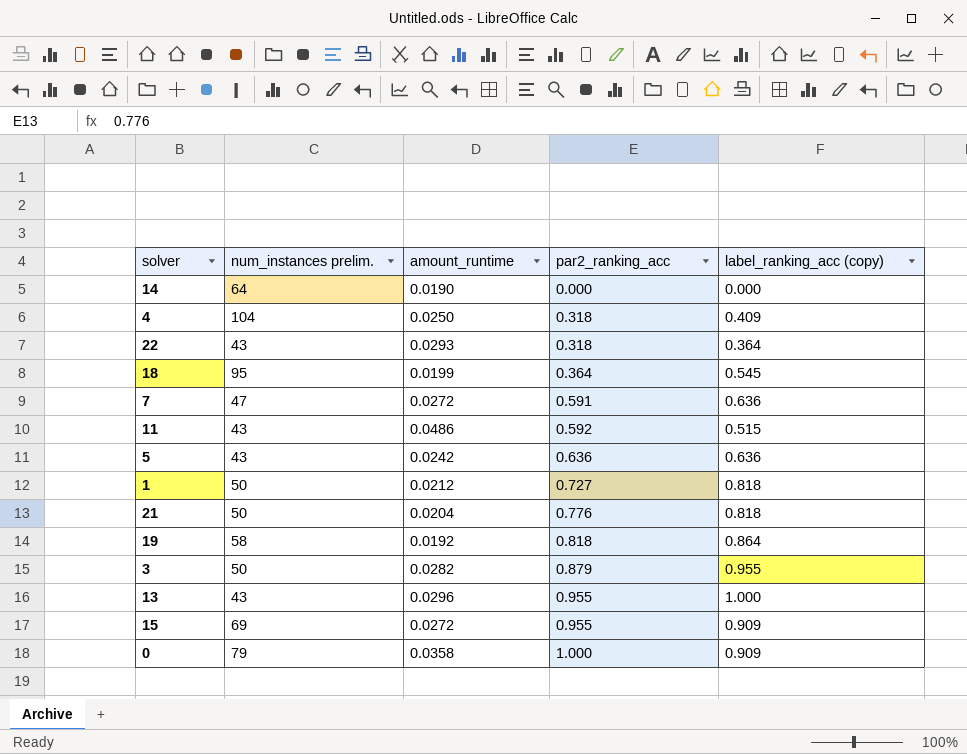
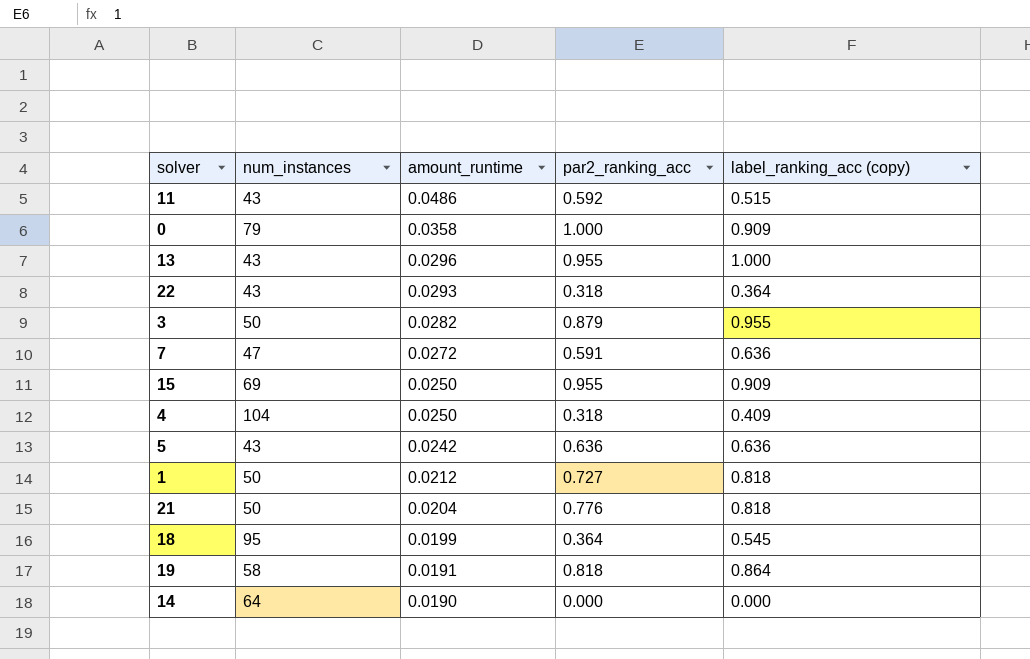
row order: par2_ranking_acc ascending -> amount_runtime descending
column name: num_instances prelim. -> num_instances
15 | amount_runtime: 0.0272 -> 0.0250
19 | amount_runtime: 0.0192 -> 0.0191

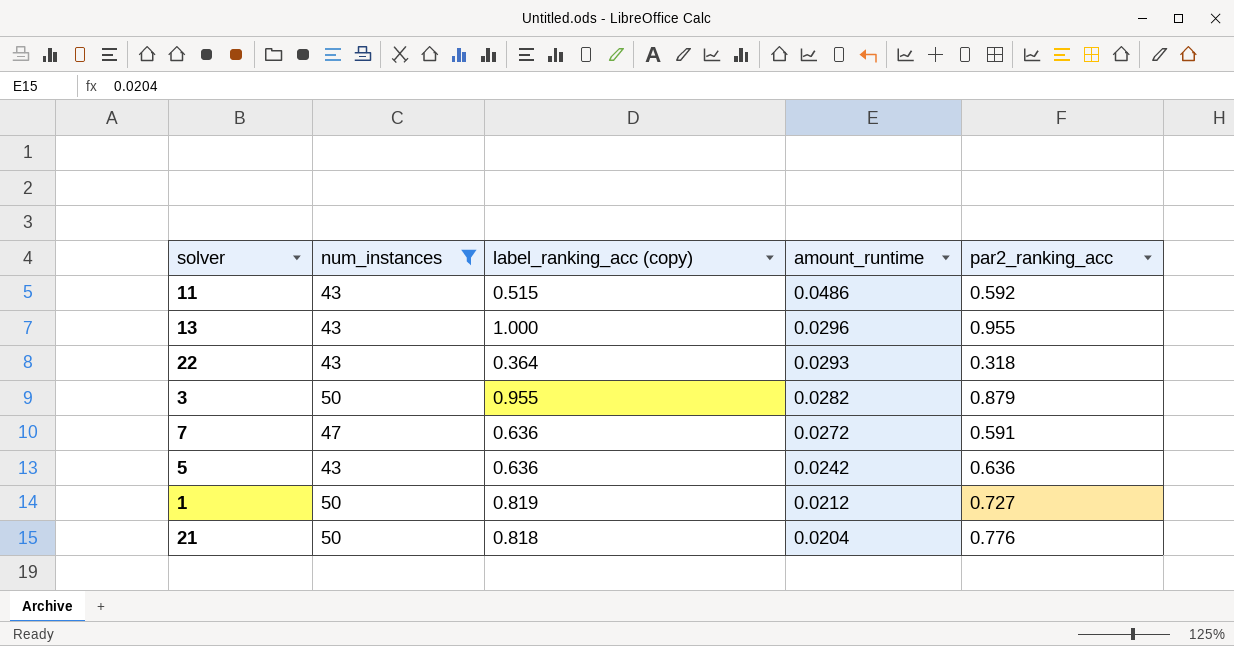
filter: none -> num_instances <= 50
column label_ranking_acc (copy) | position: 5 -> 3
1 | label_ranking_acc (copy): 0.818 -> 0.819

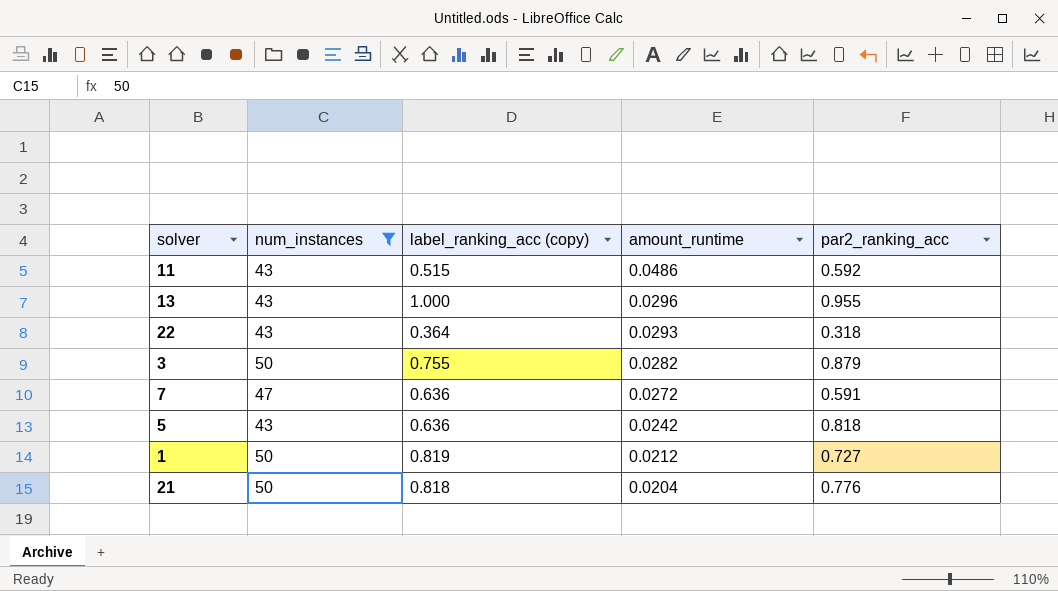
3 | label_ranking_acc (copy): 0.955 -> 0.755
5 | par2_ranking_acc: 0.636 -> 0.818

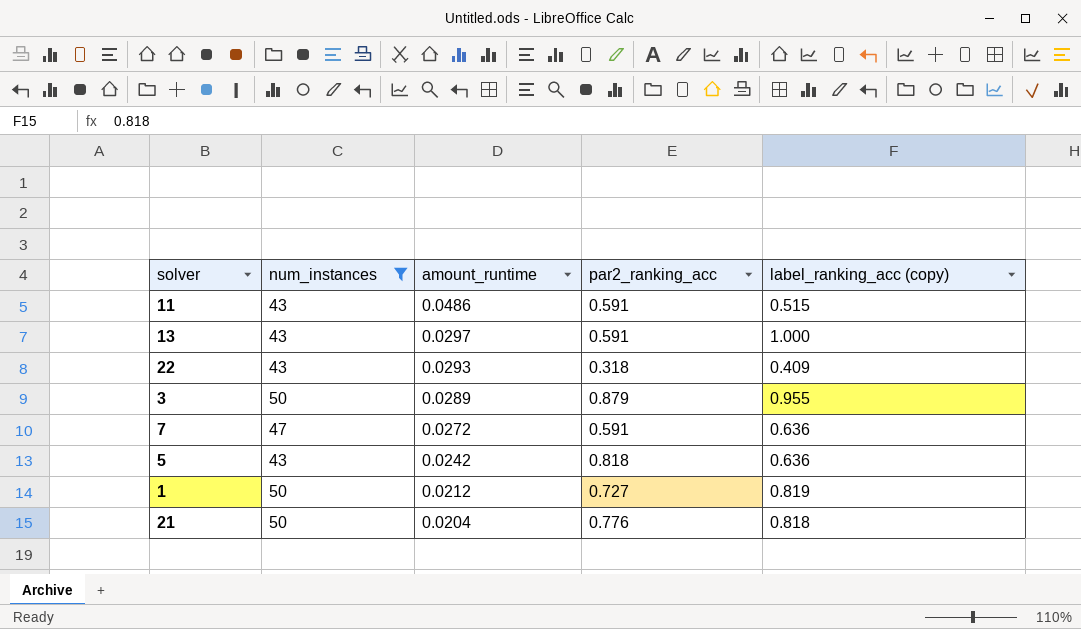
column label_ranking_acc (copy) | position: 3 -> 5
11 | par2_ranking_acc: 0.592 -> 0.591
13 | amount_runtime: 0.0296 -> 0.0297
13 | par2_ranking_acc: 0.955 -> 0.591
22 | label_ranking_acc (copy): 0.364 -> 0.409
3 | amount_runtime: 0.0282 -> 0.0289
3 | label_ranking_acc (copy): 0.755 -> 0.955

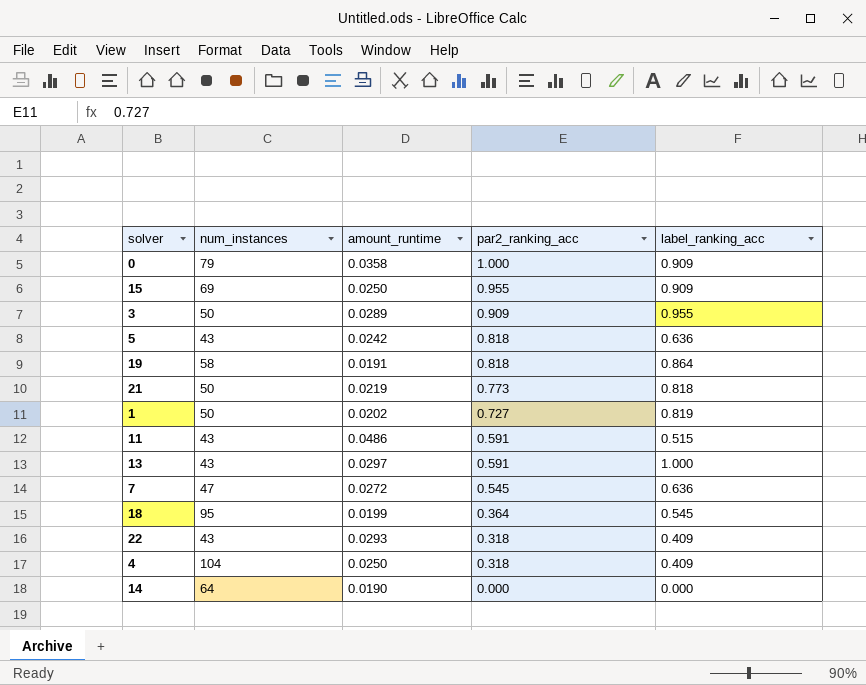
filter: num_instances <= 50 -> none
row order: amount_runtime descending -> par2_ranking_acc descending
column name: label_ranking_acc (copy) -> label_ranking_acc
3 | par2_ranking_acc: 0.879 -> 0.909
21 | amount_runtime: 0.0204 -> 0.0219
21 | par2_ranking_acc: 0.776 -> 0.773
1 | amount_runtime: 0.0212 -> 0.0202
7 | par2_ranking_acc: 0.591 -> 0.545

